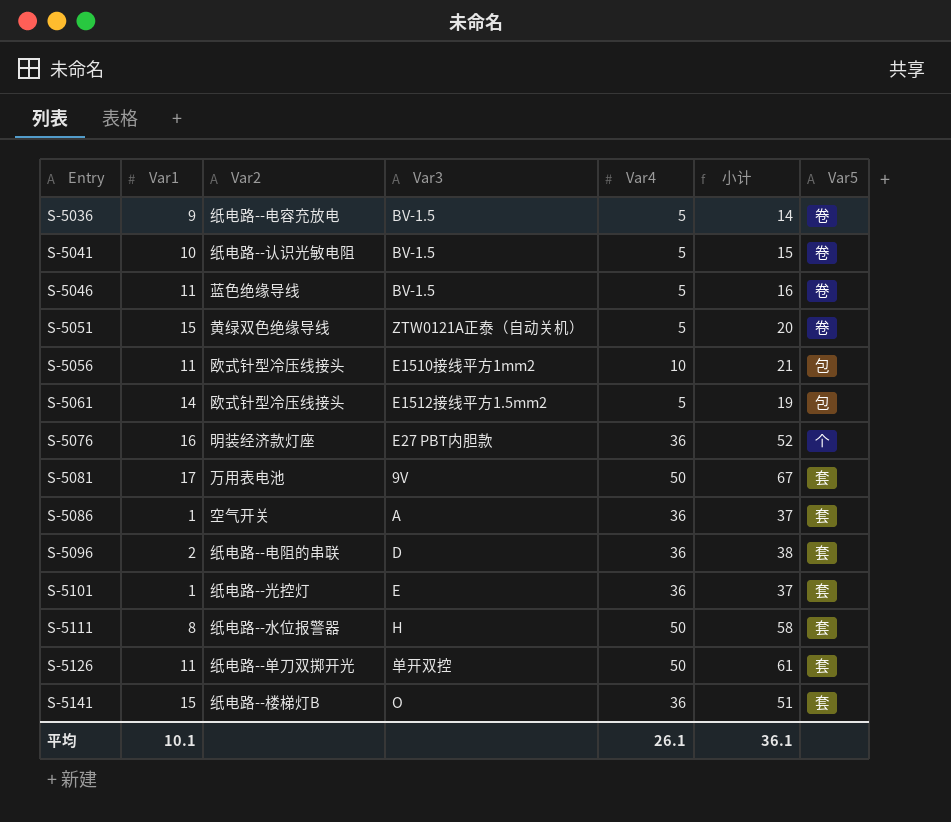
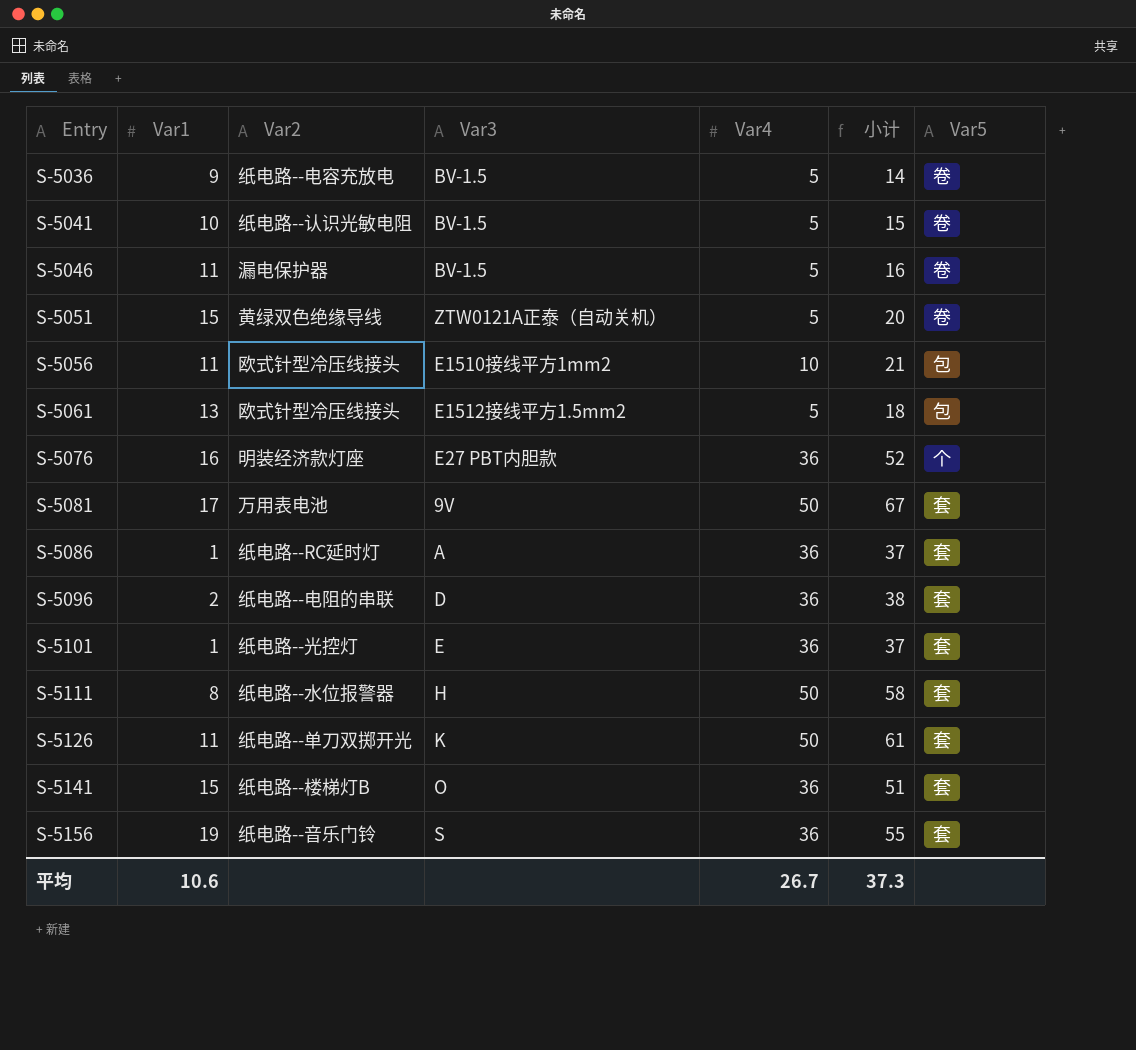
S-5046 | Var2: 蓝色绝缘导线 -> 漏电保护器
S-5061 | Var1: 14 -> 13
S-5061 | 小计: 19 -> 18
S-5086 | Var2: 空气开关 -> 纸电路--RC延时灯
S-5126 | Var3: 单开双控 -> K
row S-5156: none -> 19 | 纸电路--音乐门铃 | S | 36 | 55 | 套
平均 | Var1: 10.1 -> 10.6
平均 | Var4: 26.1 -> 26.7
平均 | 小计: 36.1 -> 37.3

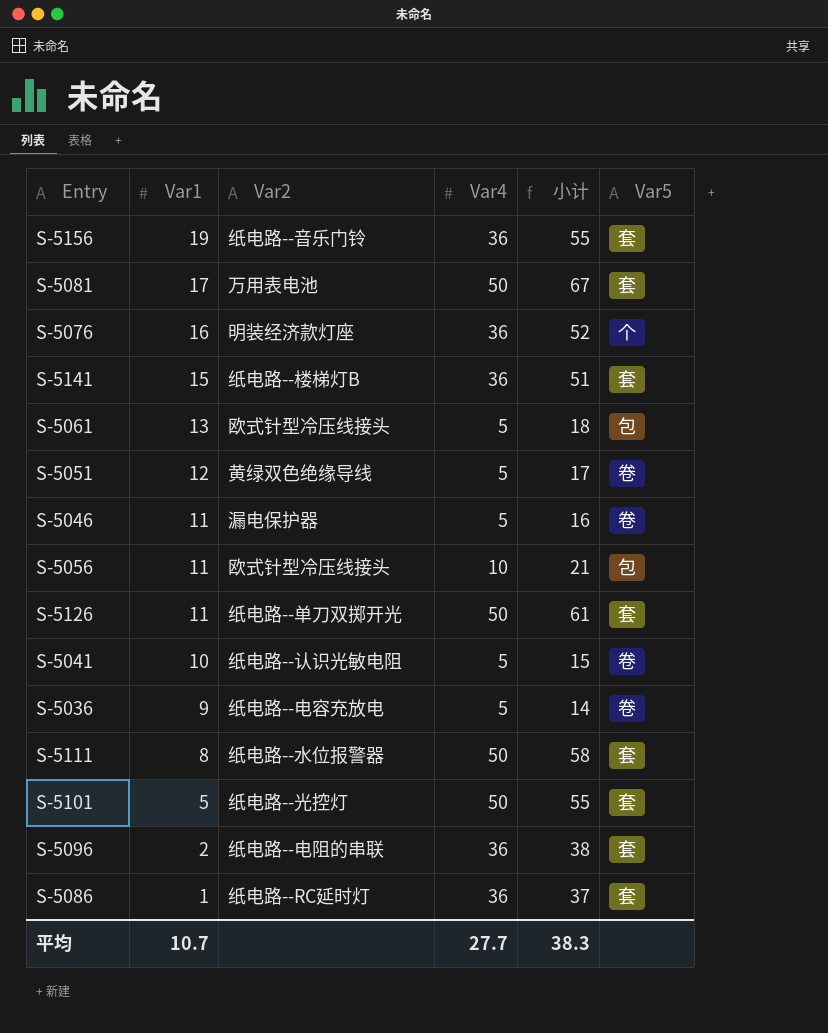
row order: Entry ascending -> Var1 descending
column Var3 | position: 4 -> none
S-5051 | Var1: 15 -> 12
S-5051 | 小计: 20 -> 17
S-5101 | Var1: 1 -> 5
S-5101 | Var4: 36 -> 50
S-5101 | 小计: 37 -> 55
平均 | Var1: 10.6 -> 10.7
平均 | Var4: 26.7 -> 27.7
平均 | 小计: 37.3 -> 38.3

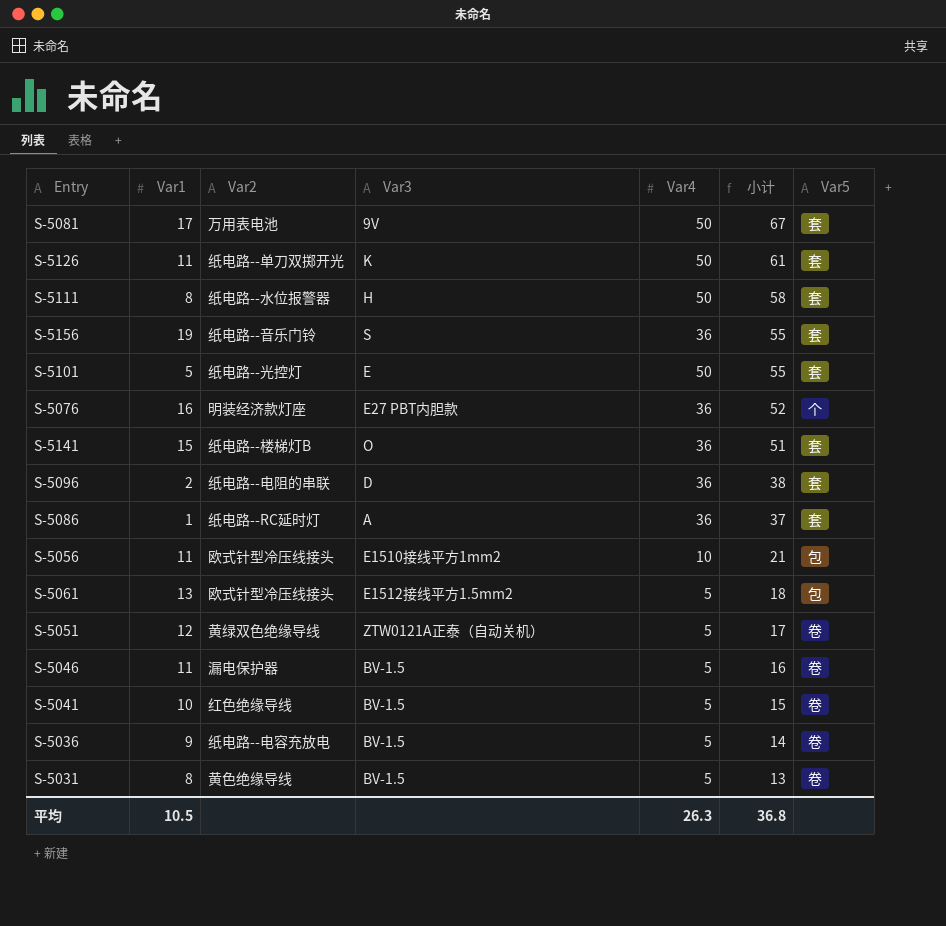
row order: Var1 descending -> 小计 descending
column Var3 | position: none -> 4
S-5041 | Var2: 纸电路--认识光敏电阻 -> 红色绝缘导线
row S-5031: none -> 8 | 黄色绝缘导线 | BV-1.5 | 5 | 13 | 卷
平均 | Var1: 10.7 -> 10.5
平均 | Var4: 27.7 -> 26.3
平均 | 小计: 38.3 -> 36.8

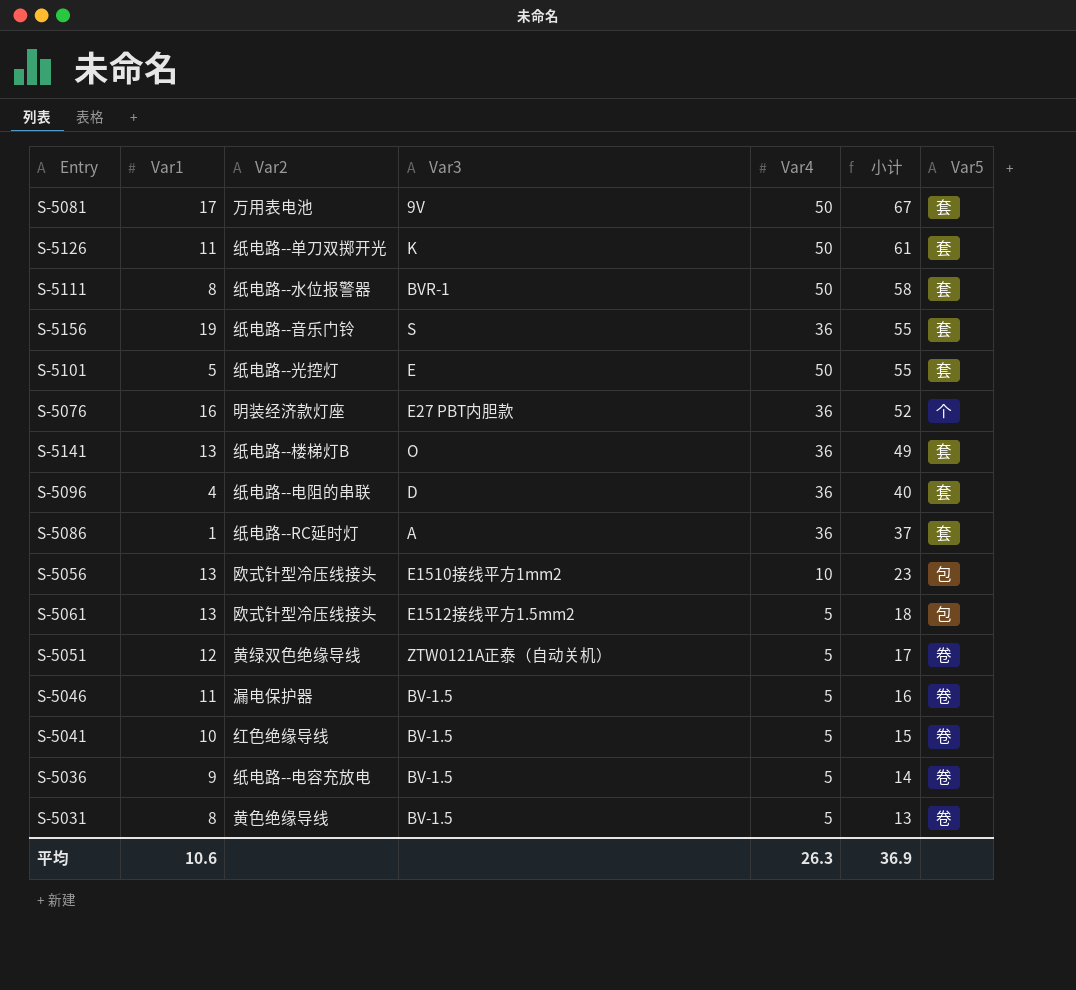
S-5111 | Var3: H -> BVR-1
S-5141 | Var1: 15 -> 13
S-5141 | 小计: 51 -> 49
S-5096 | Var1: 2 -> 4
S-5096 | 小计: 38 -> 40
S-5056 | Var1: 11 -> 13
S-5056 | 小计: 21 -> 23
平均 | Var1: 10.5 -> 10.6
平均 | 小计: 36.8 -> 36.9

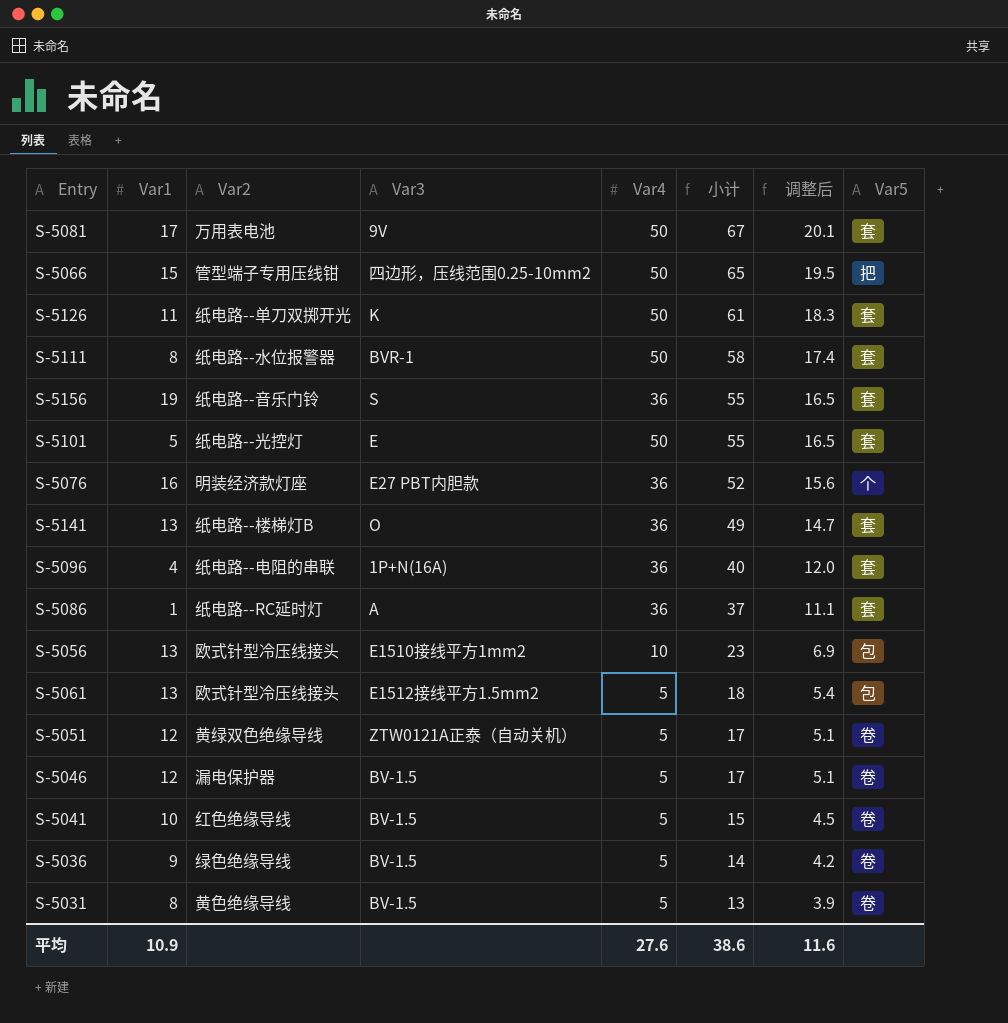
column 调整后 | formula: none -> [小计] * 0.3
row S-5066: none -> 15 | 管型端子专用压线钳 | 四边形，压线范围0.25-10mm2 | 50 | 65 | 19.5 | 把
S-5096 | Var3: D -> 1P+N(16A)
S-5046 | Var1: 11 -> 12
S-5046 | 小计: 16 -> 17
S-5036 | Var2: 纸电路--电容充放电 -> 绿色绝缘导线
平均 | Var1: 10.6 -> 10.9
平均 | Var4: 26.3 -> 27.6
平均 | 小计: 36.9 -> 38.6

